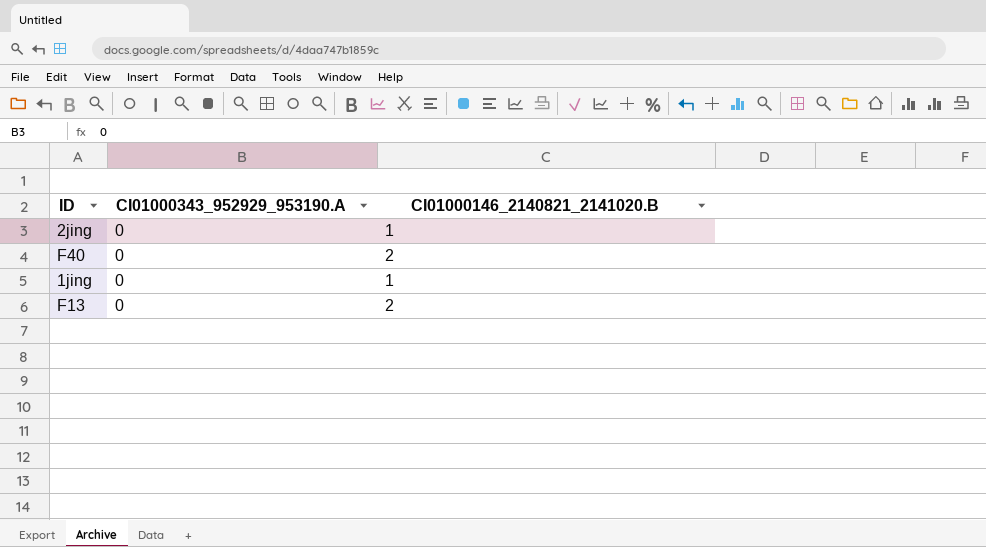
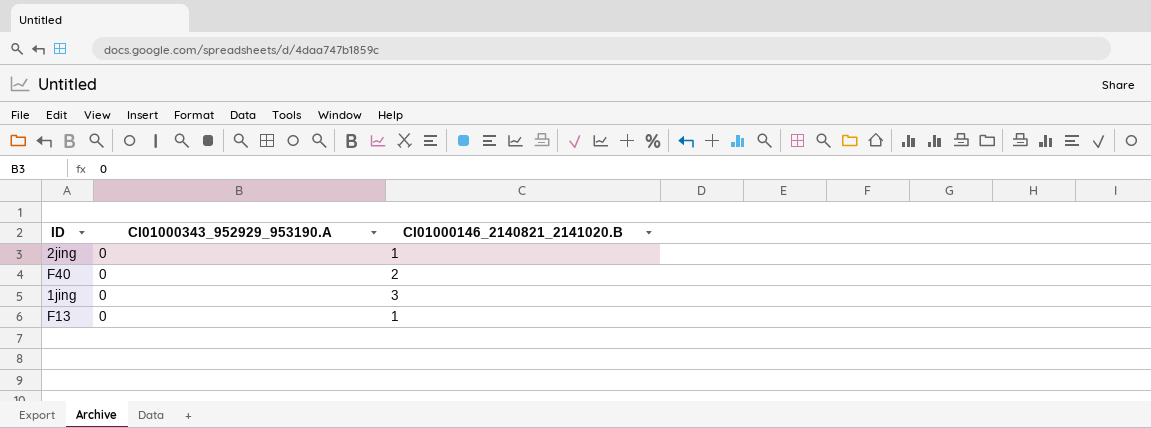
1jing | CI01000146_2140821_2141020.B: 1 -> 3
F13 | CI01000146_2140821_2141020.B: 2 -> 1

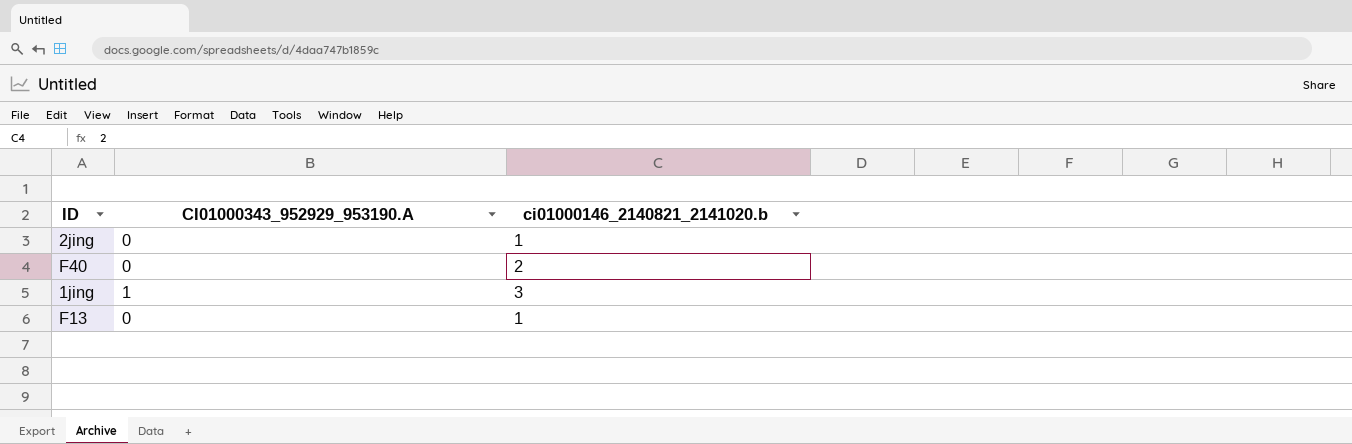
column name: CI01000146_2140821_2141020.B -> ci01000146_2140821_2141020.b
1jing | CI01000343_952929_953190.A: 0 -> 1

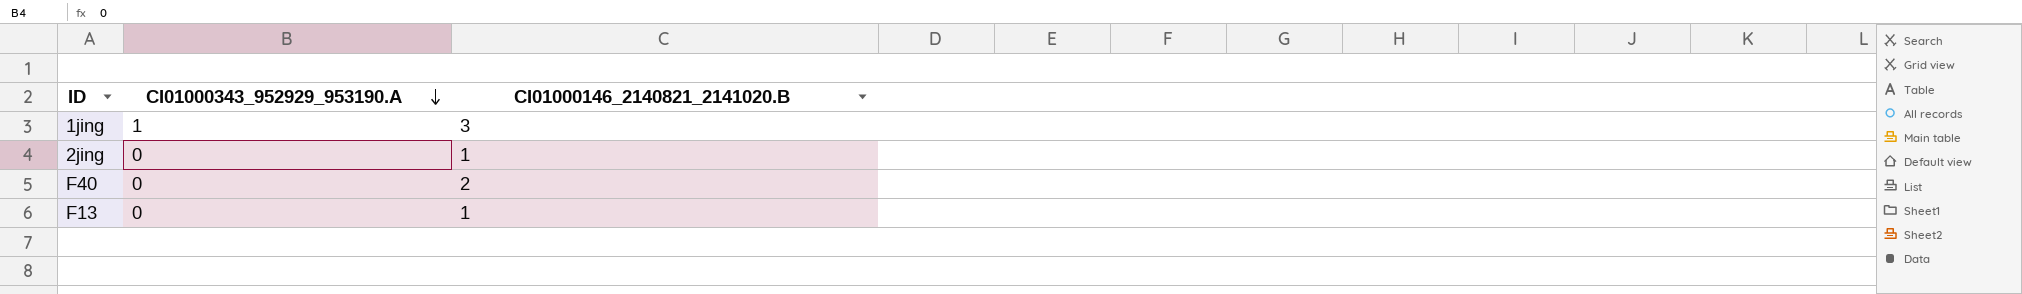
row order: none -> CI01000343_952929_953190.A descending
column name: ci01000146_2140821_2141020.b -> CI01000146_2140821_2141020.B

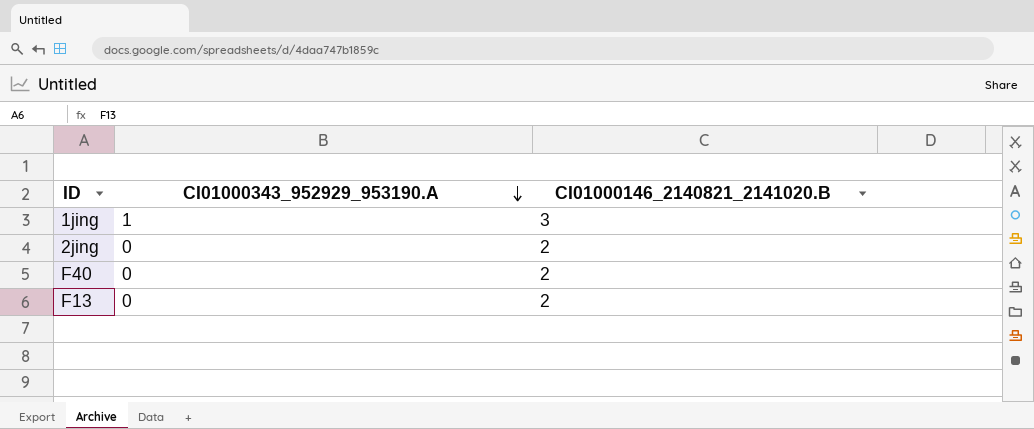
2jing | CI01000146_2140821_2141020.B: 1 -> 2
F13 | CI01000146_2140821_2141020.B: 1 -> 2

